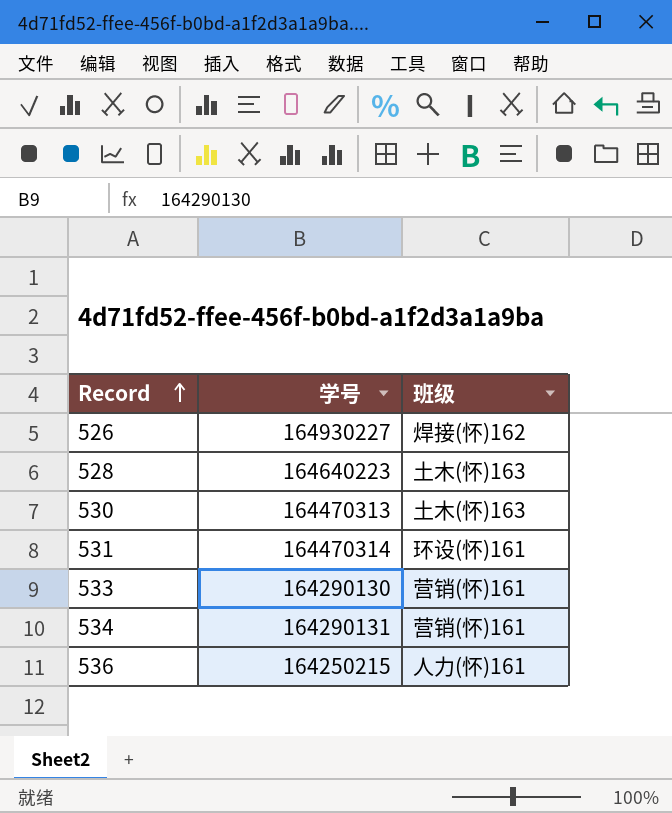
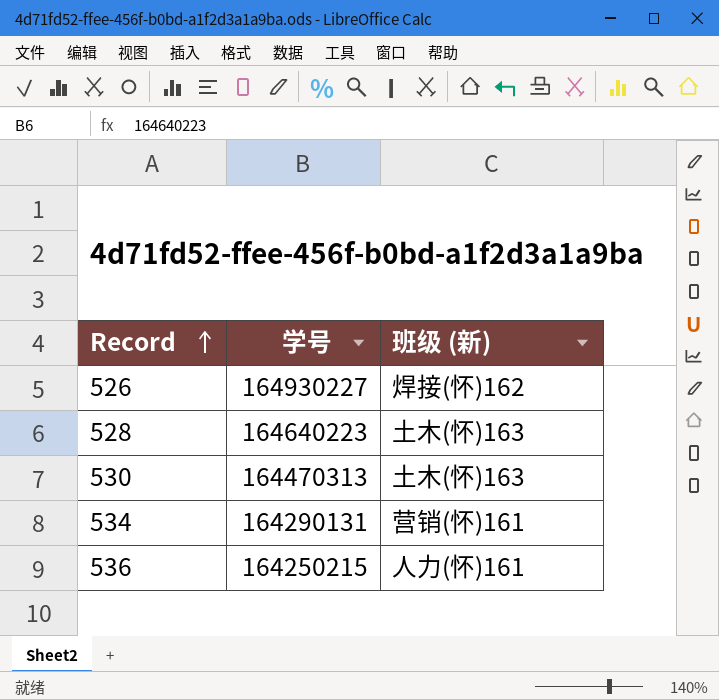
column name: 班级 -> 班级 (新)
row 531: 164470314 | 环设(怀)161 -> none
row 533: 164290130 | 营销(怀)161 -> none

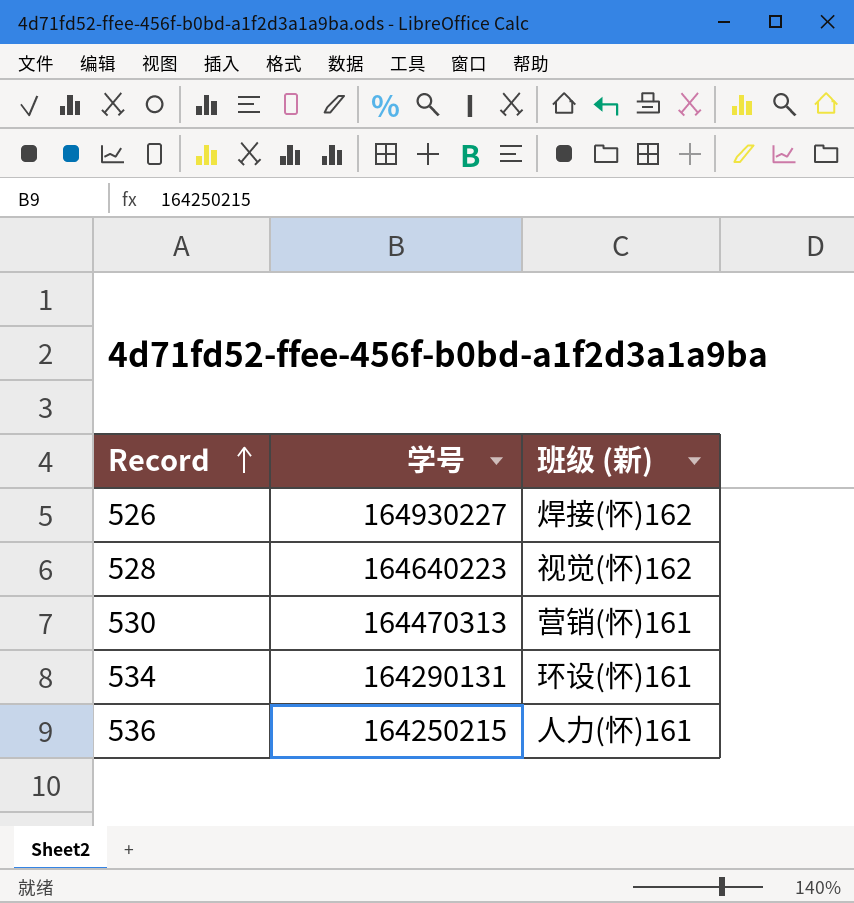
528 | 班级 (新): 土木(怀)163 -> 视觉(怀)162
530 | 班级 (新): 土木(怀)163 -> 营销(怀)161
534 | 班级 (新): 营销(怀)161 -> 环设(怀)161

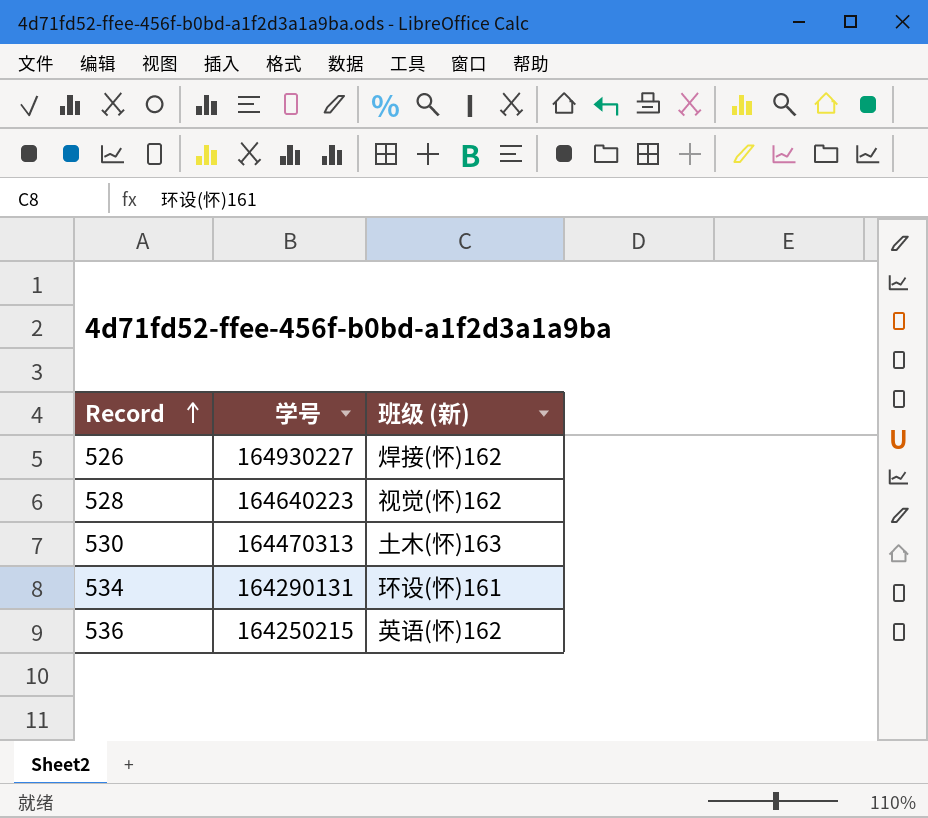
530 | 班级 (新): 营销(怀)161 -> 土木(怀)163
536 | 班级 (新): 人力(怀)161 -> 英语(怀)162

